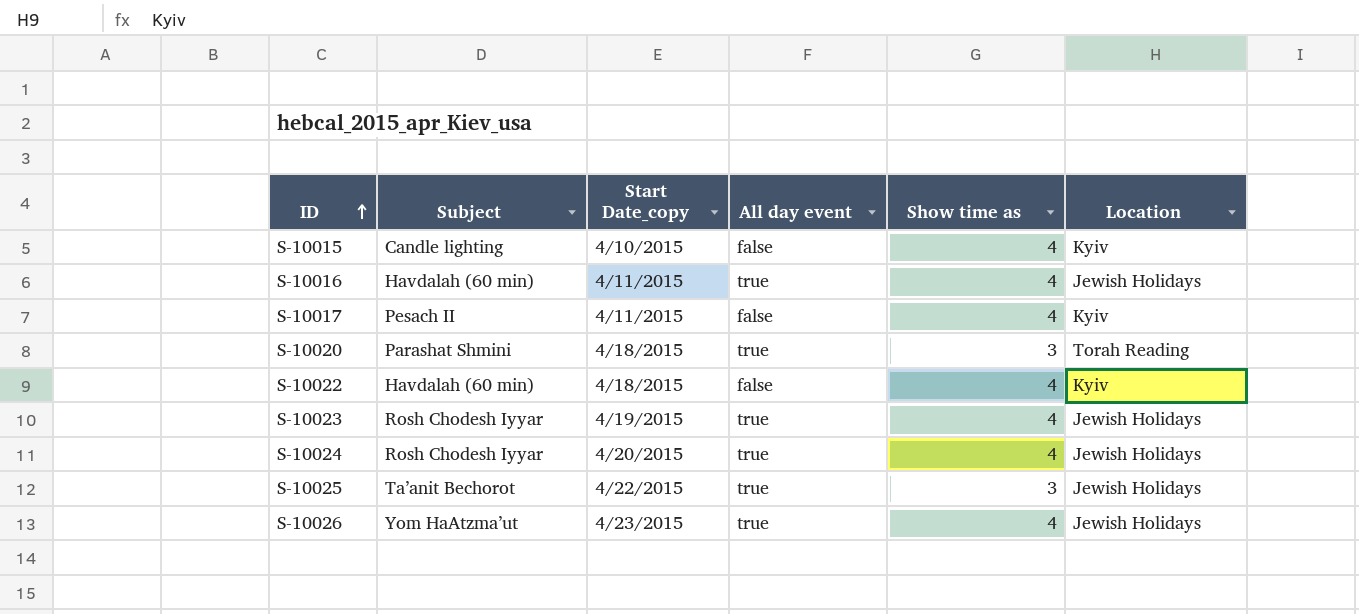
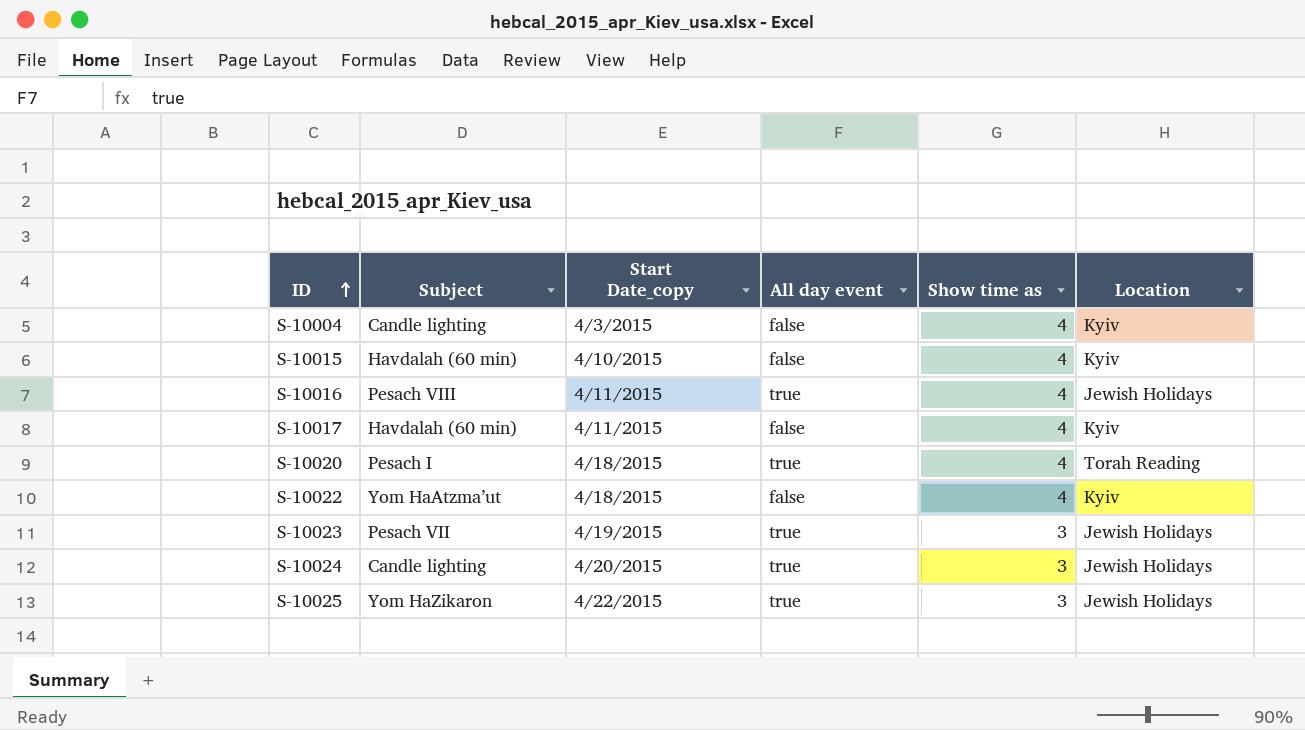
row S-10026: Yom HaAtzma’ut | 4/23/2015 | true | 4 | Jewish Holidays -> none
row S-10004: none -> Candle lighting | 4/3/2015 | false | 4 | Kyiv
S-10015 | Subject: Candle lighting -> Havdalah (60 min)
S-10016 | Subject: Havdalah (60 min) -> Pesach VIII
S-10017 | Subject: Pesach II -> Havdalah (60 min)
S-10020 | Subject: Parashat Shmini -> Pesach I
S-10020 | Show time as: 3 -> 4
S-10022 | Subject: Havdalah (60 min) -> Yom HaAtzma’ut
S-10023 | Subject: Rosh Chodesh Iyyar -> Pesach VII
S-10023 | Show time as: 4 -> 3
S-10024 | Subject: Rosh Chodesh Iyyar -> Candle lighting
S-10024 | Show time as: 4 -> 3
S-10025 | Subject: Ta’anit Bechorot -> Yom HaZikaron

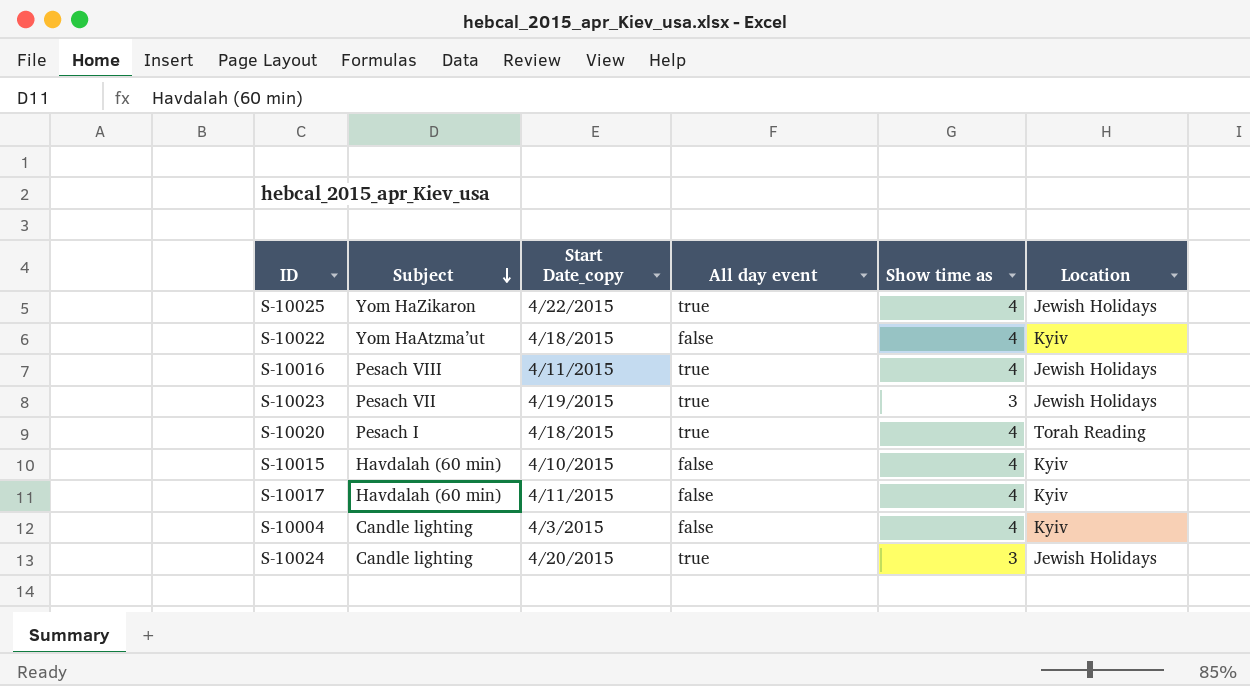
row order: ID ascending -> Subject descending
S-10025 | Show time as: 3 -> 4

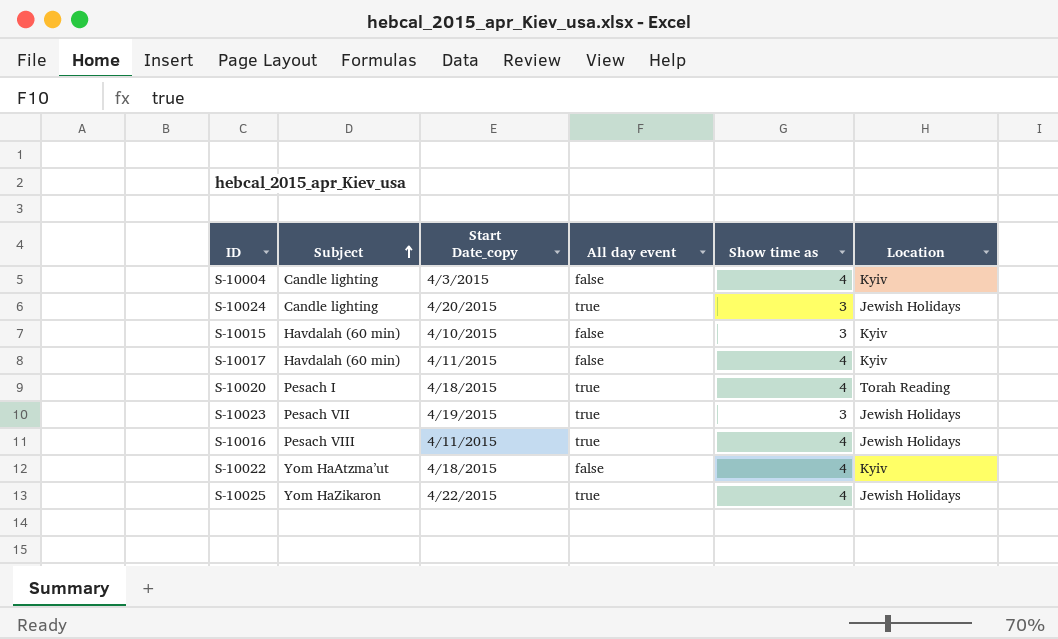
row order: Subject descending -> Subject ascending
S-10015 | Show time as: 4 -> 3

